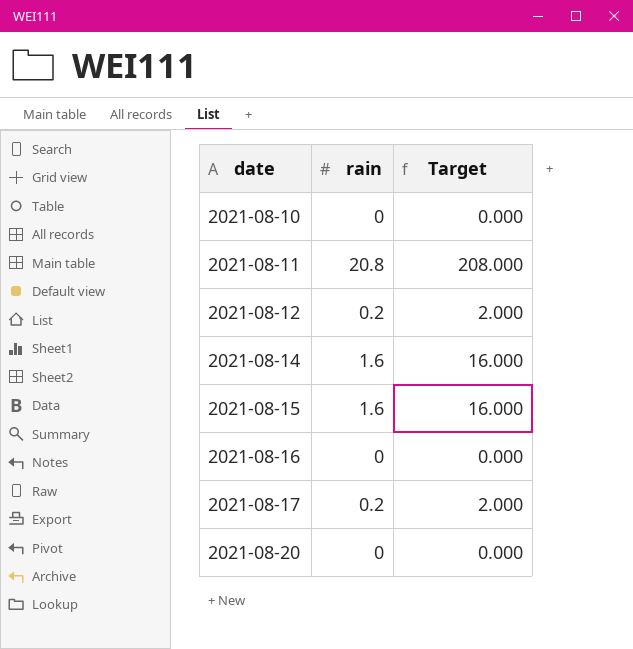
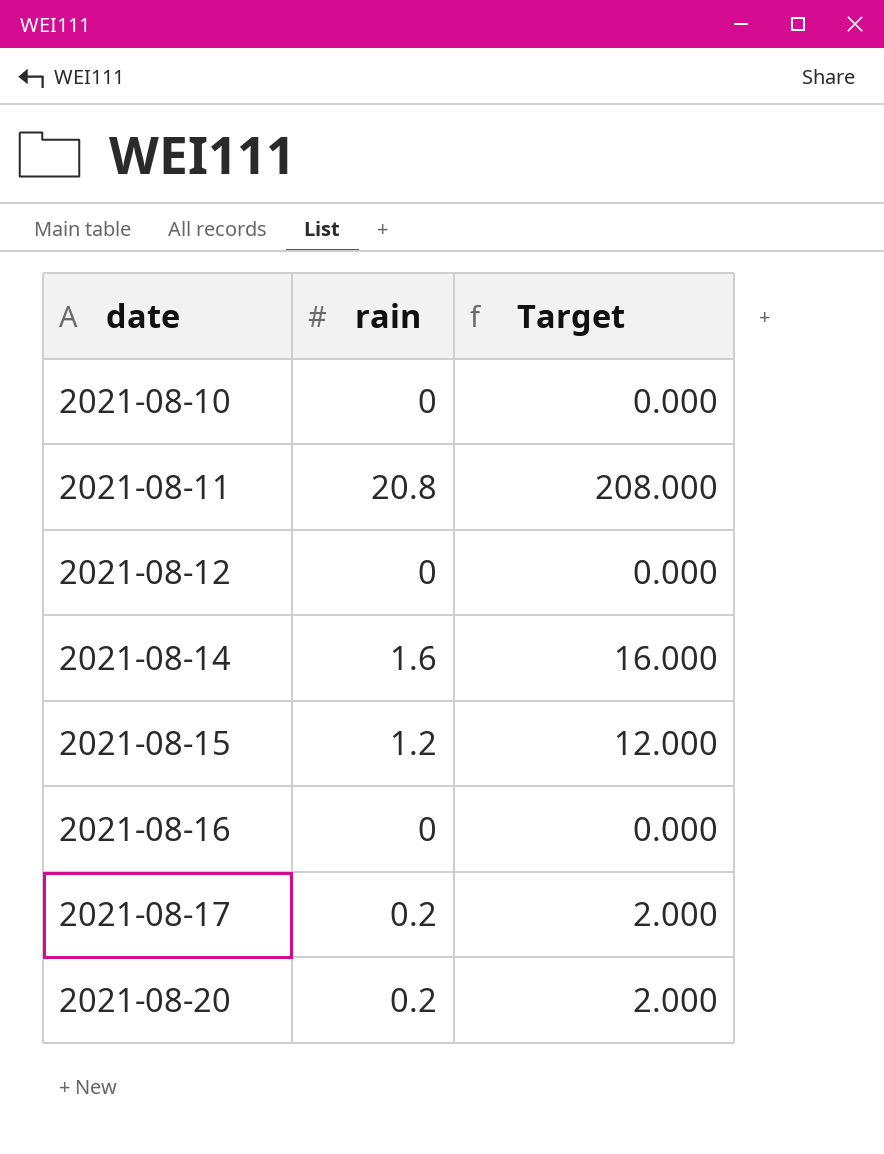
2021-08-12 | rain: 0.2 -> 0
2021-08-12 | Target: 2.000 -> 0.000
2021-08-15 | rain: 1.6 -> 1.2
2021-08-15 | Target: 16.000 -> 12.000
2021-08-20 | rain: 0 -> 0.2
2021-08-20 | Target: 0.000 -> 2.000

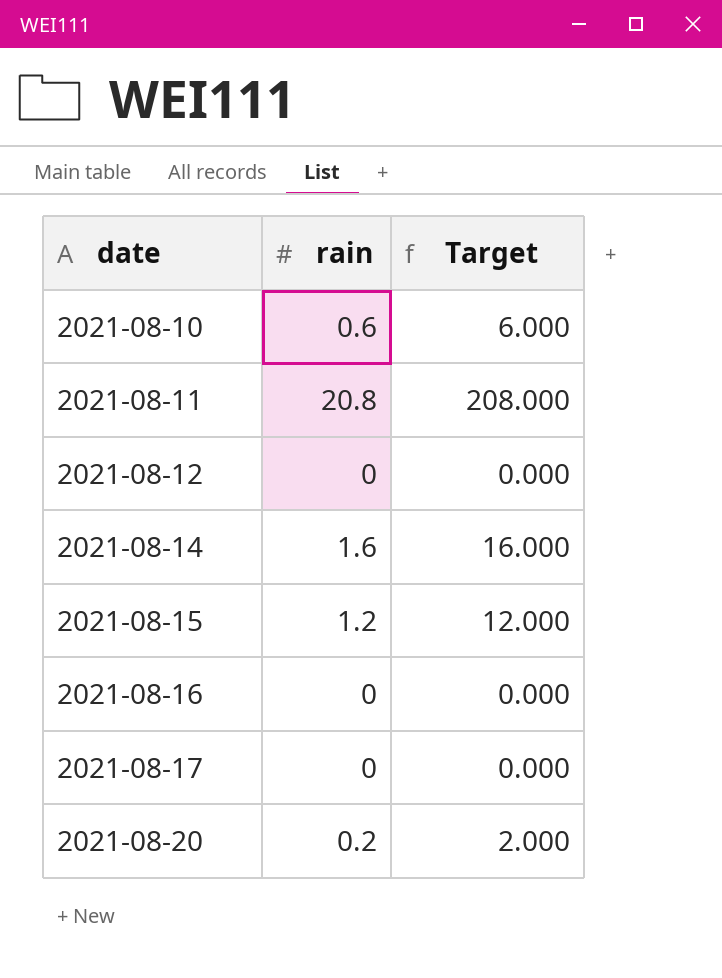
2021-08-10 | rain: 0 -> 0.6
2021-08-10 | Target: 0.000 -> 6.000
2021-08-17 | rain: 0.2 -> 0
2021-08-17 | Target: 2.000 -> 0.000

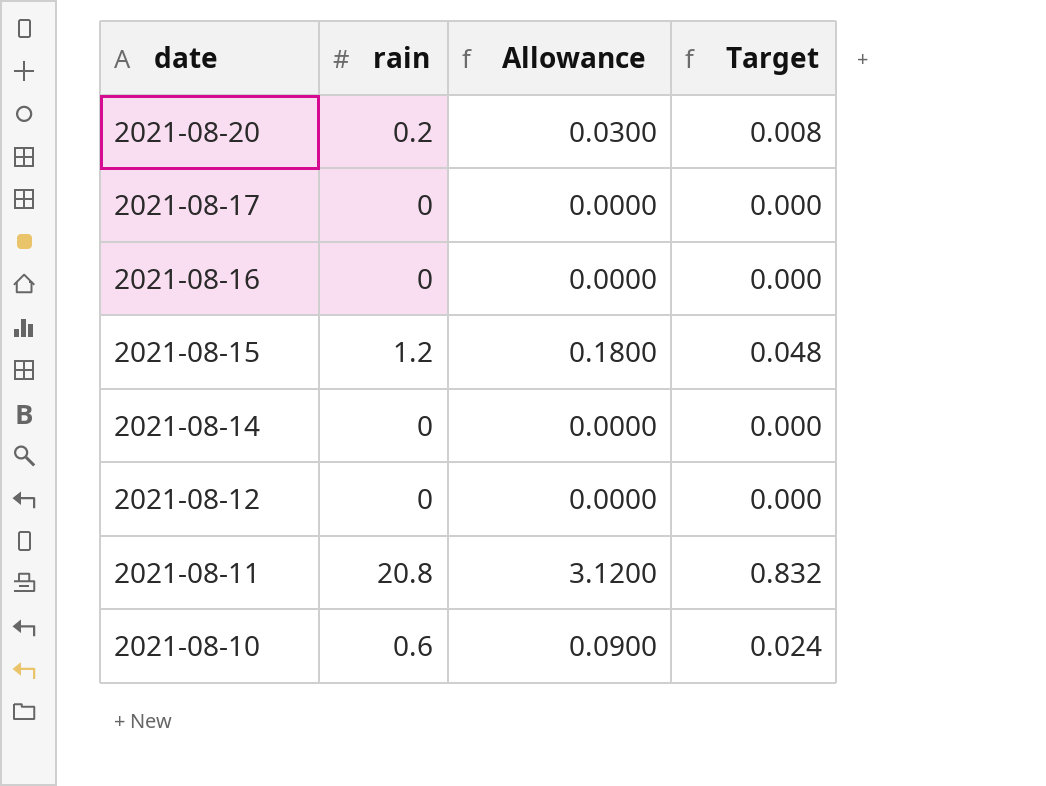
row order: date ascending -> date descending
column Allowance | formula: none -> [rain] * 0.15
column Target | formula: [rain] * 10 -> [rain] * 0.04
2021-08-14 | rain: 1.6 -> 0

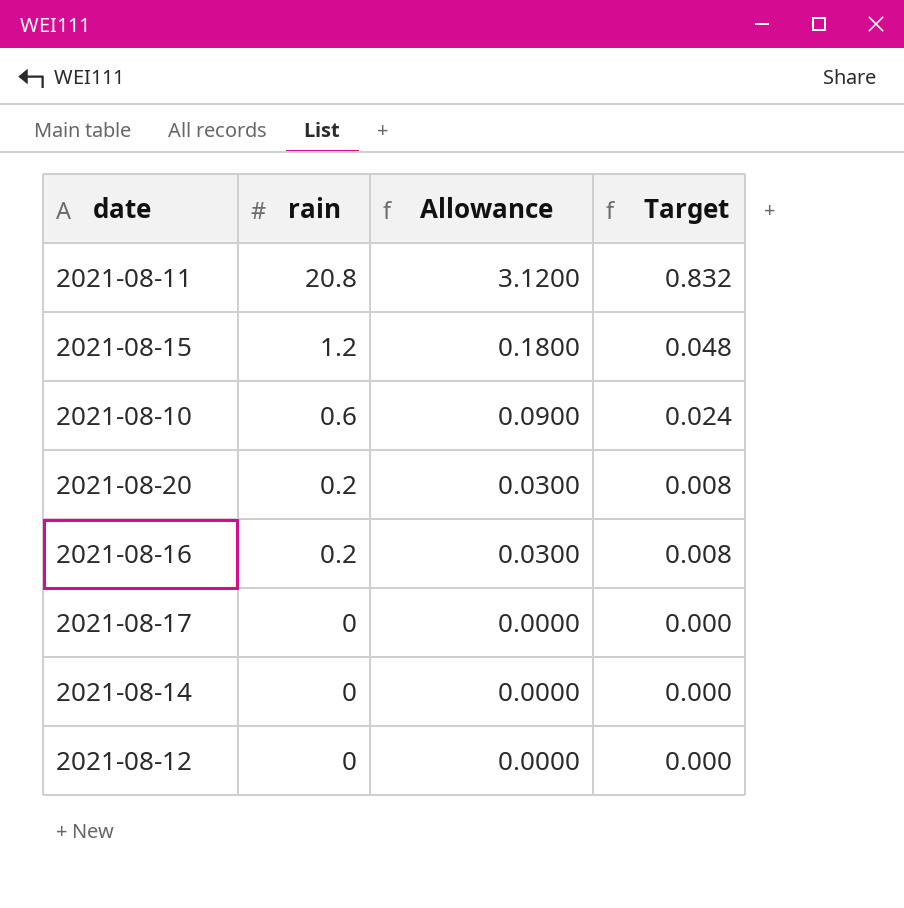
row order: date descending -> rain descending
2021-08-16 | rain: 0 -> 0.2
2021-08-16 | Allowance: 0.0000 -> 0.0300
2021-08-16 | Target: 0.000 -> 0.008

